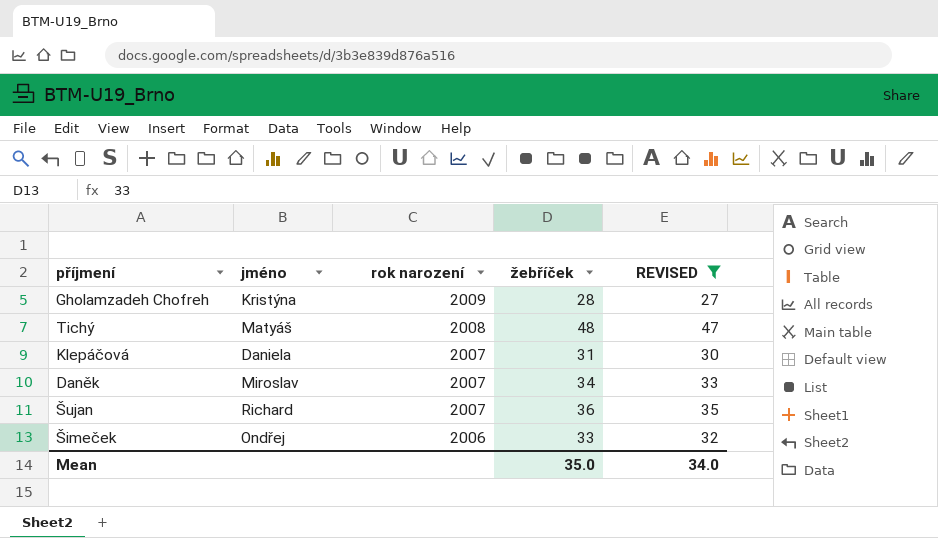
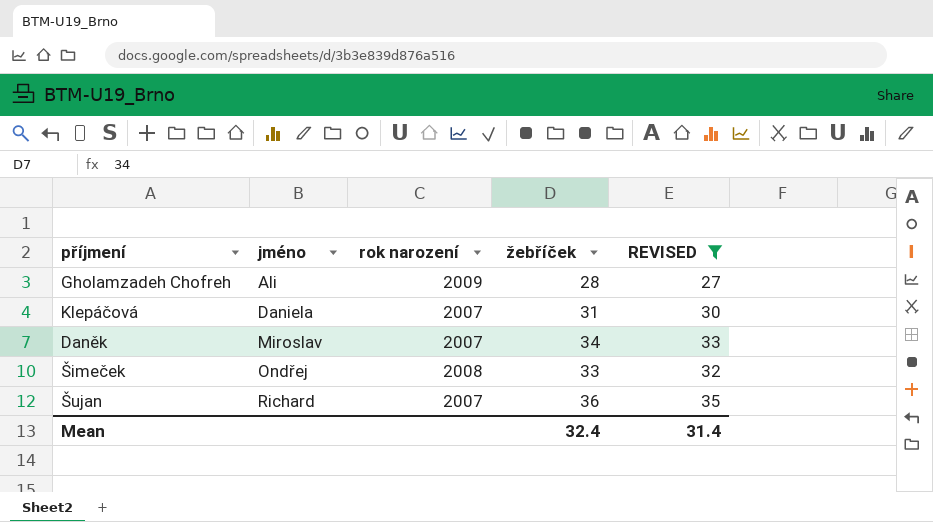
row order: rok narození descending -> jméno ascending
row Tichý: Matyáš | 2008 | 48 | 47 -> none
Gholamzadeh Chofreh | jméno: Kristýna -> Ali
Šimeček | rok narození: 2006 -> 2008
Mean | žebříček: 35.0 -> 32.4
Mean | REVISED: 34.0 -> 31.4

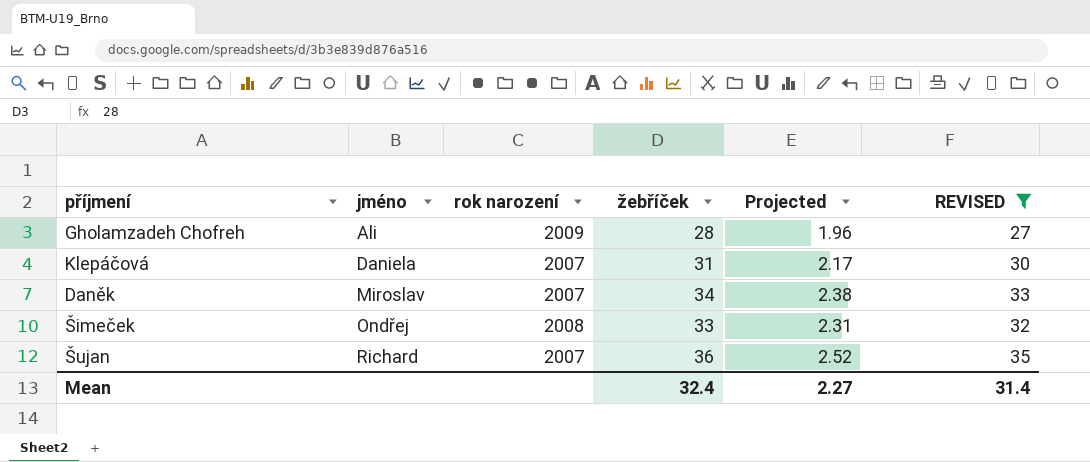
column Projected | formula: none -> [žebříček] * 0.07

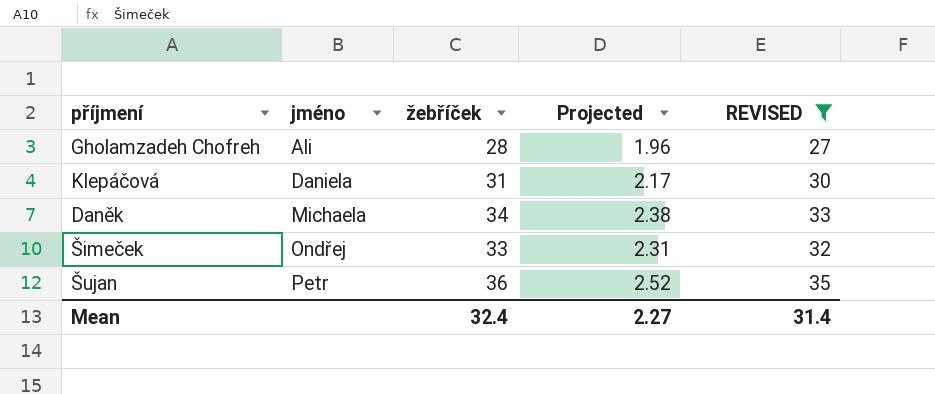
column rok narození | position: 3 -> none
Daněk | jméno: Miroslav -> Michaela
Šujan | jméno: Richard -> Petr

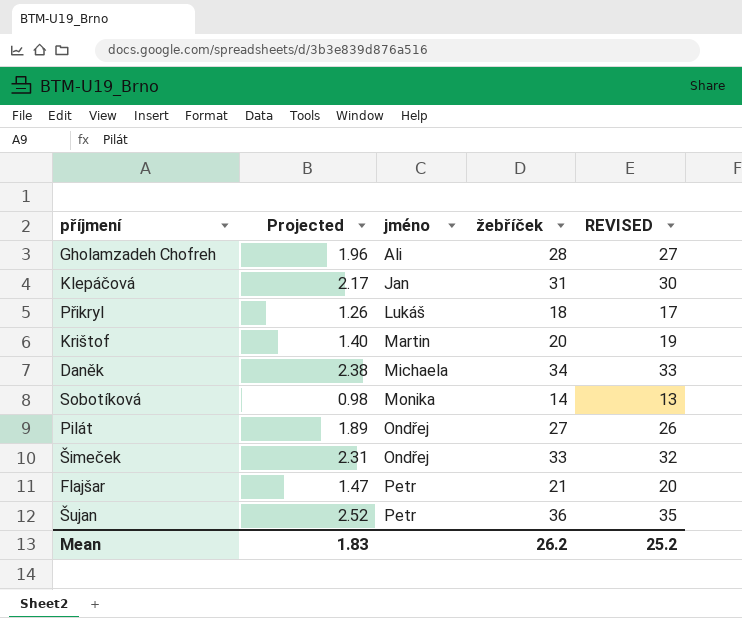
filter: REVISED >= 27 -> none
column Projected | position: 4 -> 2
Klepáčová | jméno: Daniela -> Jan
Mean | Projected: 2.27 -> 1.83
Mean | žebříček: 32.4 -> 26.2
Mean | REVISED: 31.4 -> 25.2

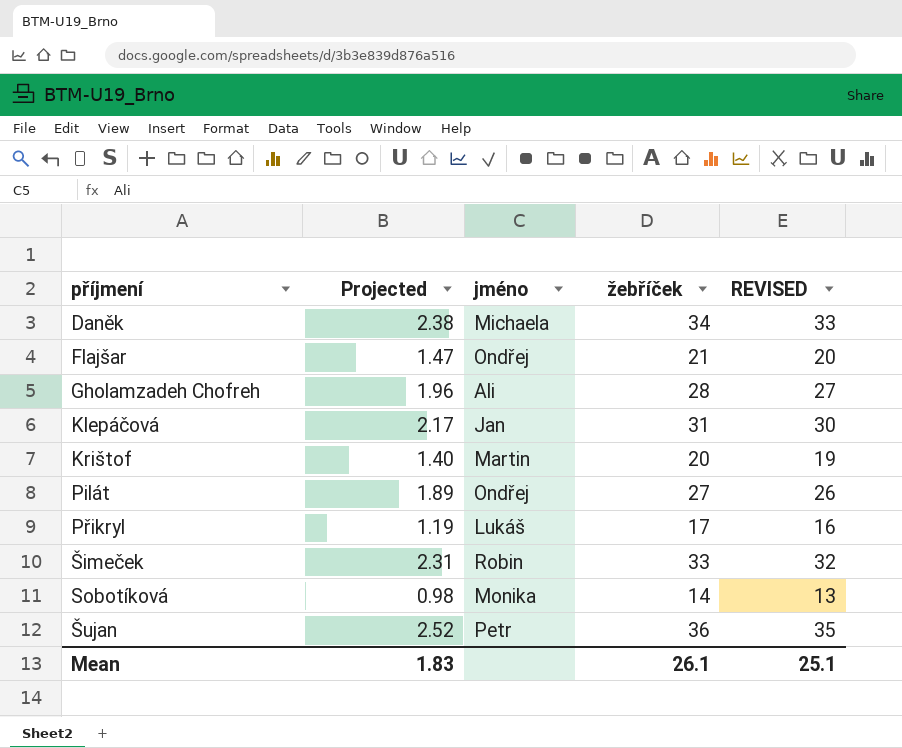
row order: jméno ascending -> příjmení ascending
Flajšar | jméno: Petr -> Ondřej
Přikryl | Projected: 1.26 -> 1.19
Přikryl | žebříček: 18 -> 17
Přikryl | REVISED: 17 -> 16
Šimeček | jméno: Ondřej -> Robin
Mean | žebříček: 26.2 -> 26.1
Mean | REVISED: 25.2 -> 25.1

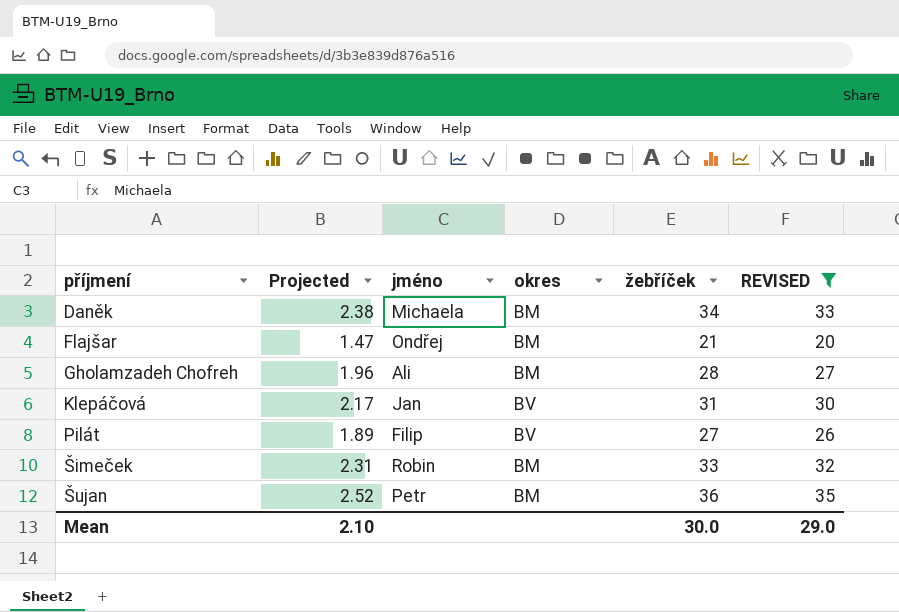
filter: none -> REVISED >= 20
column okres | position: none -> 4
Pilát | jméno: Ondřej -> Filip
Mean | Projected: 1.83 -> 2.10
Mean | žebříček: 26.1 -> 30.0
Mean | REVISED: 25.1 -> 29.0

